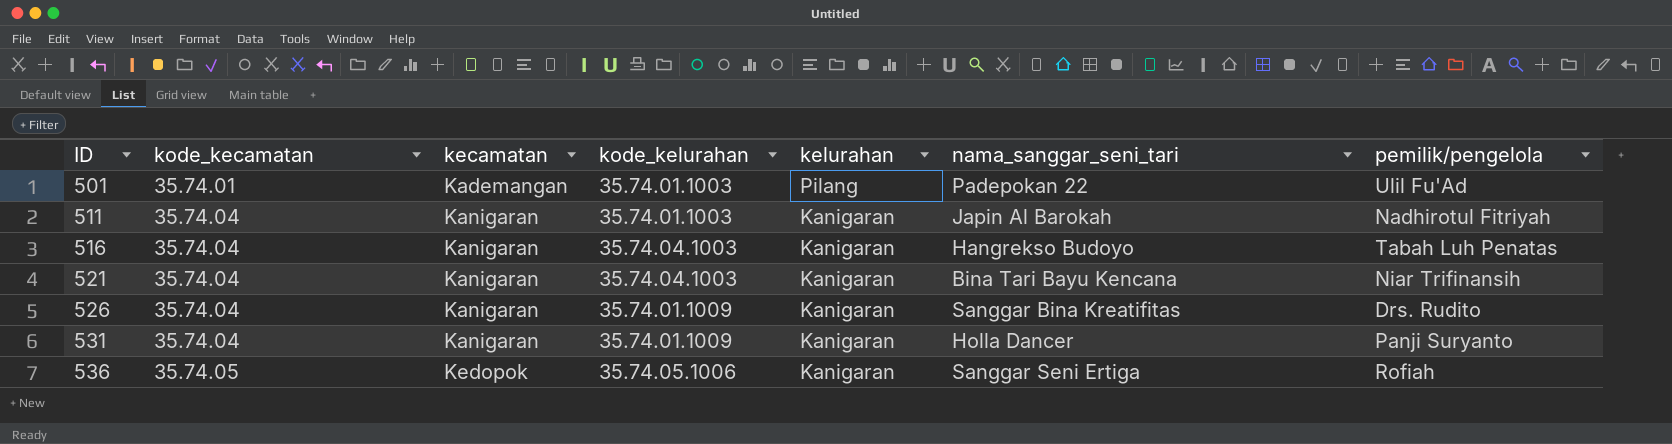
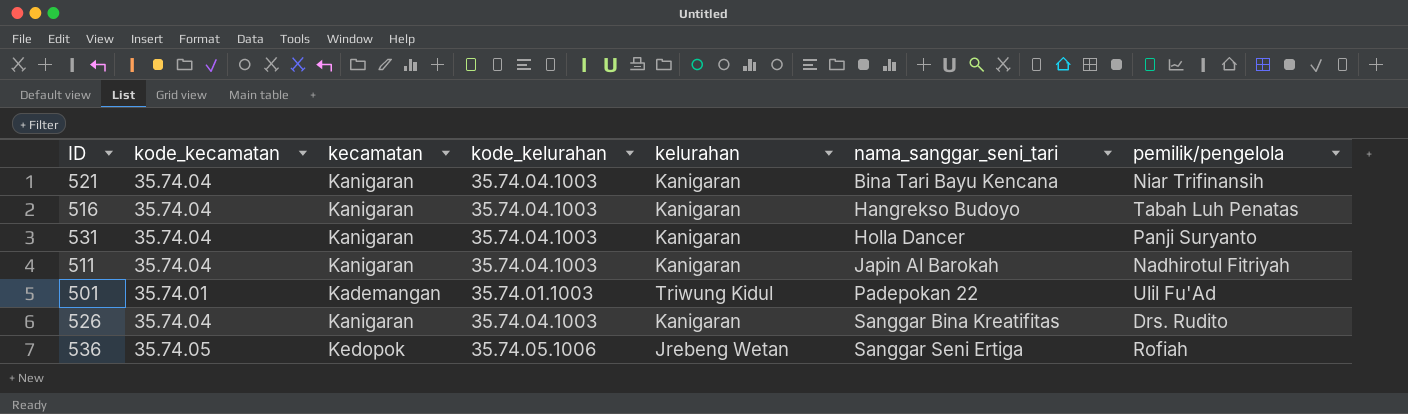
row order: ID ascending -> nama_sanggar_seni_tari ascending
531 | kode_kelurahan: 35.74.01.1009 -> 35.74.04.1003
511 | kode_kelurahan: 35.74.01.1003 -> 35.74.04.1003
501 | kelurahan: Pilang -> Triwung Kidul
526 | kode_kelurahan: 35.74.01.1009 -> 35.74.04.1003
536 | kelurahan: Kanigaran -> Jrebeng Wetan

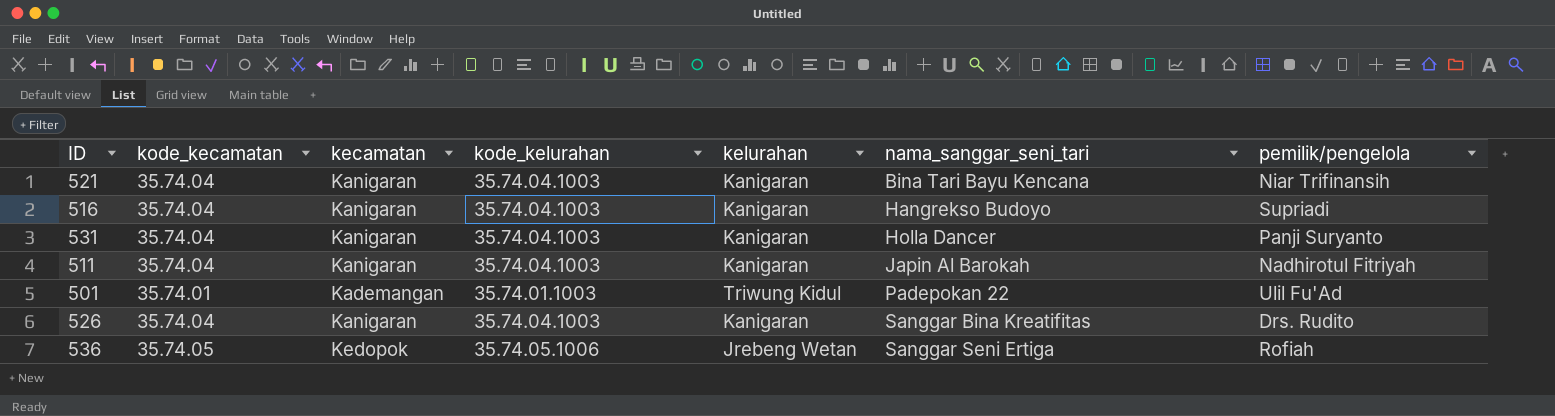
516 | pemilik/pengelola: Tabah Luh Penatas -> Supriadi

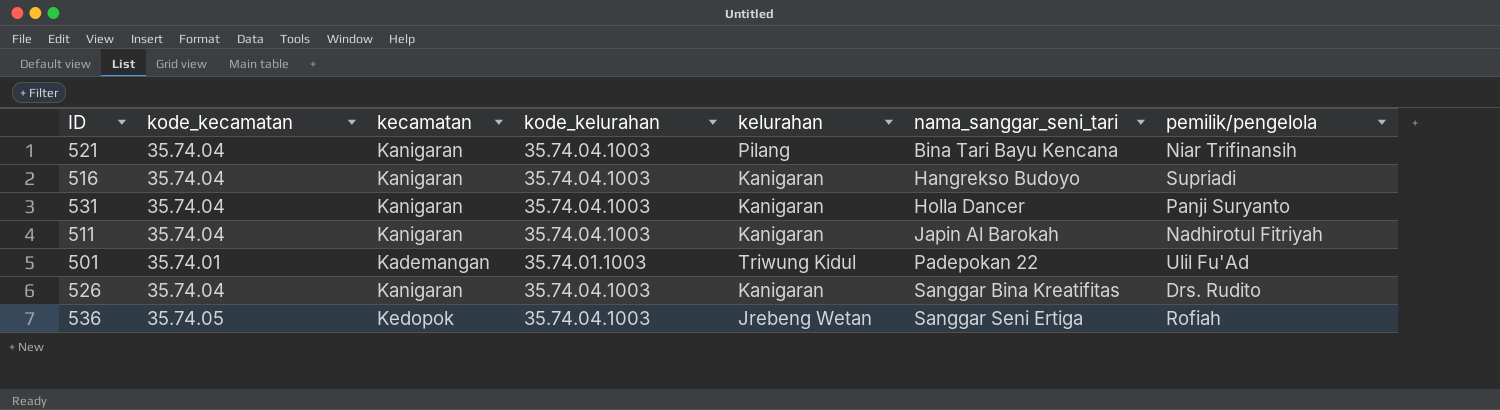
521 | kelurahan: Kanigaran -> Pilang
536 | kode_kelurahan: 35.74.05.1006 -> 35.74.04.1003

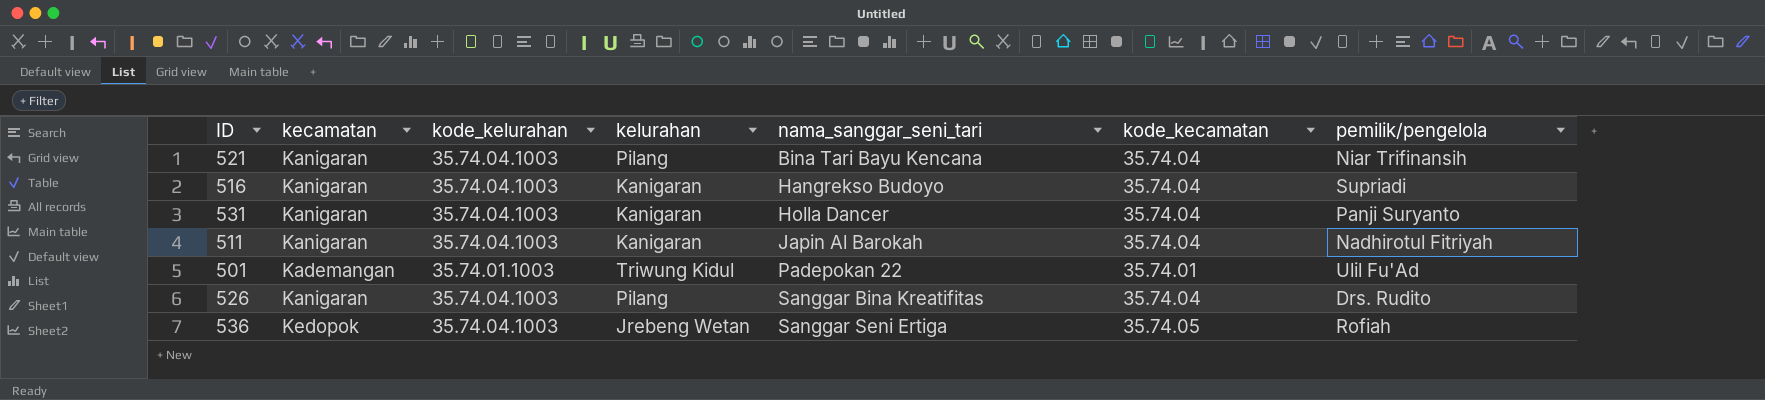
column kode_kecamatan | position: 2 -> 6
526 | kelurahan: Kanigaran -> Pilang

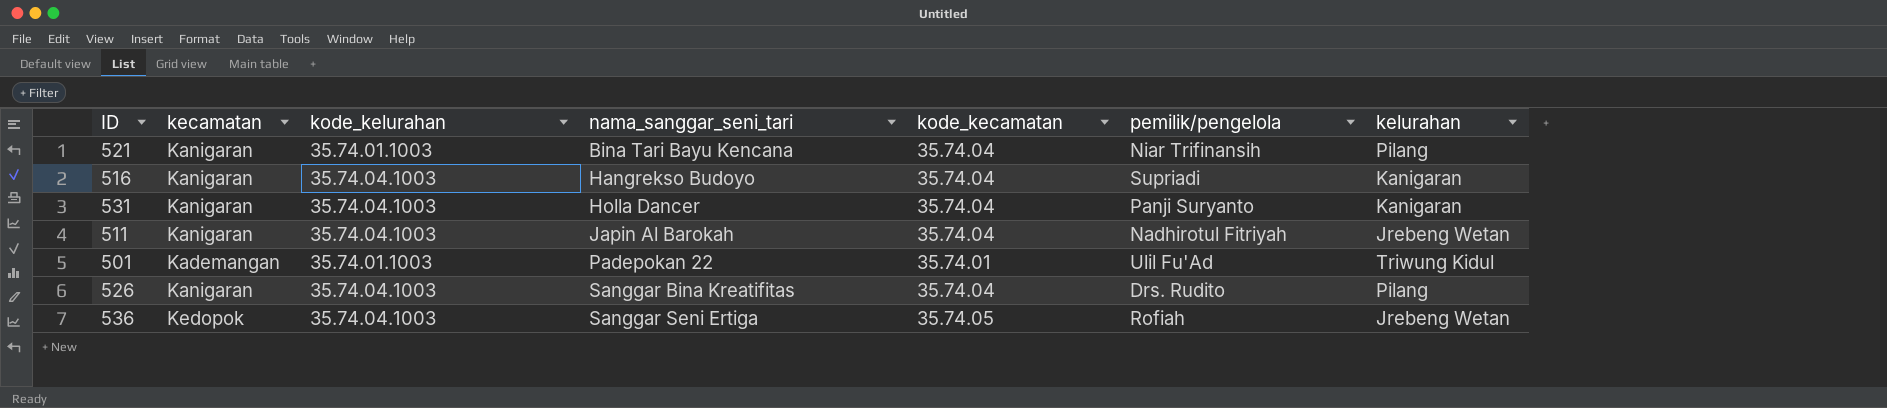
column kelurahan | position: 4 -> 7
521 | kode_kelurahan: 35.74.04.1003 -> 35.74.01.1003
511 | kelurahan: Kanigaran -> Jrebeng Wetan

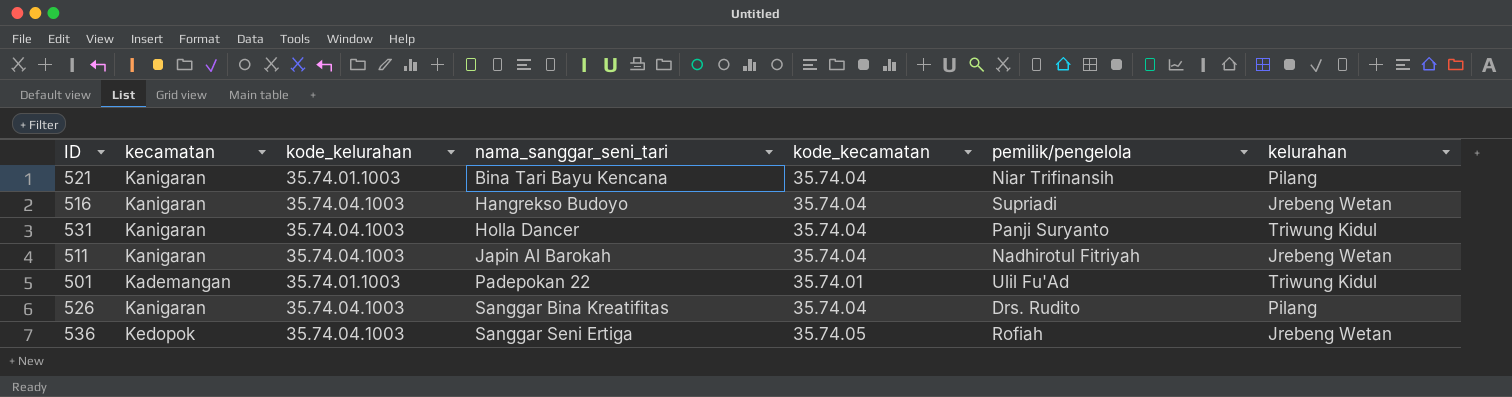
516 | kelurahan: Kanigaran -> Jrebeng Wetan
531 | kelurahan: Kanigaran -> Triwung Kidul

